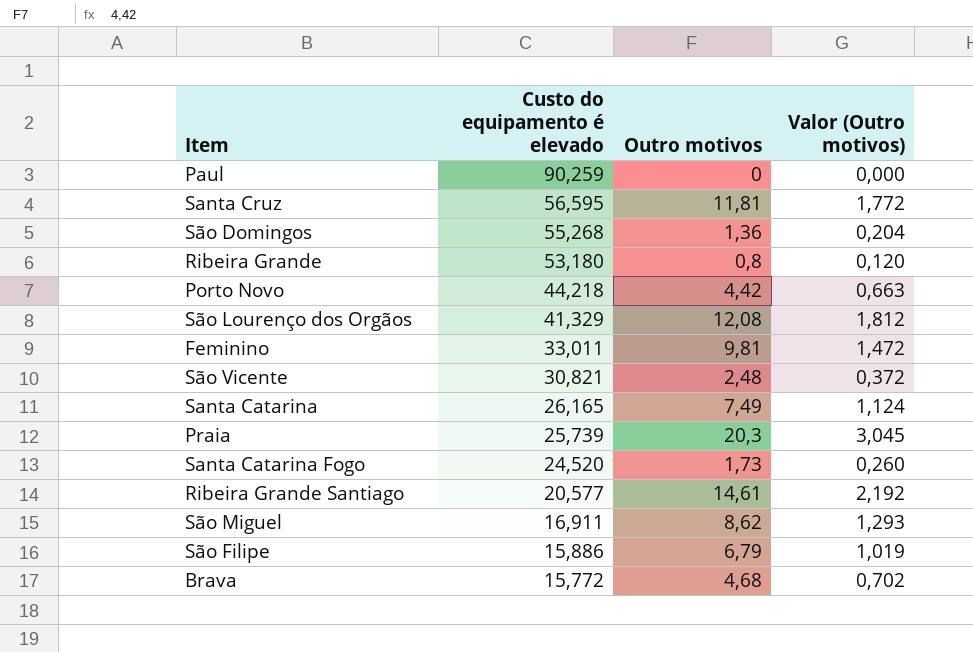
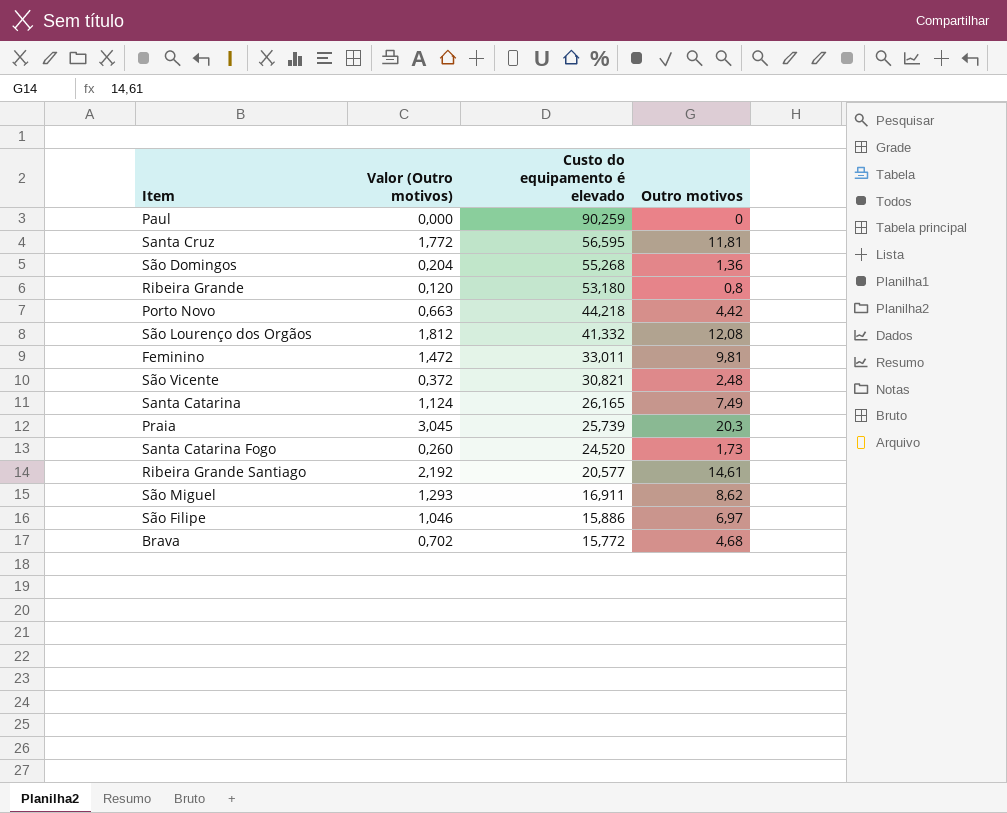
column Valor (Outro motivos) | position: 4 -> 2
São Lourenço dos Orgãos | Custo do equipamento é elevado: 41,329 -> 41,332
São Filipe | Valor (Outro motivos): 1,019 -> 1,046
São Filipe | Outro motivos: 6,79 -> 6,97

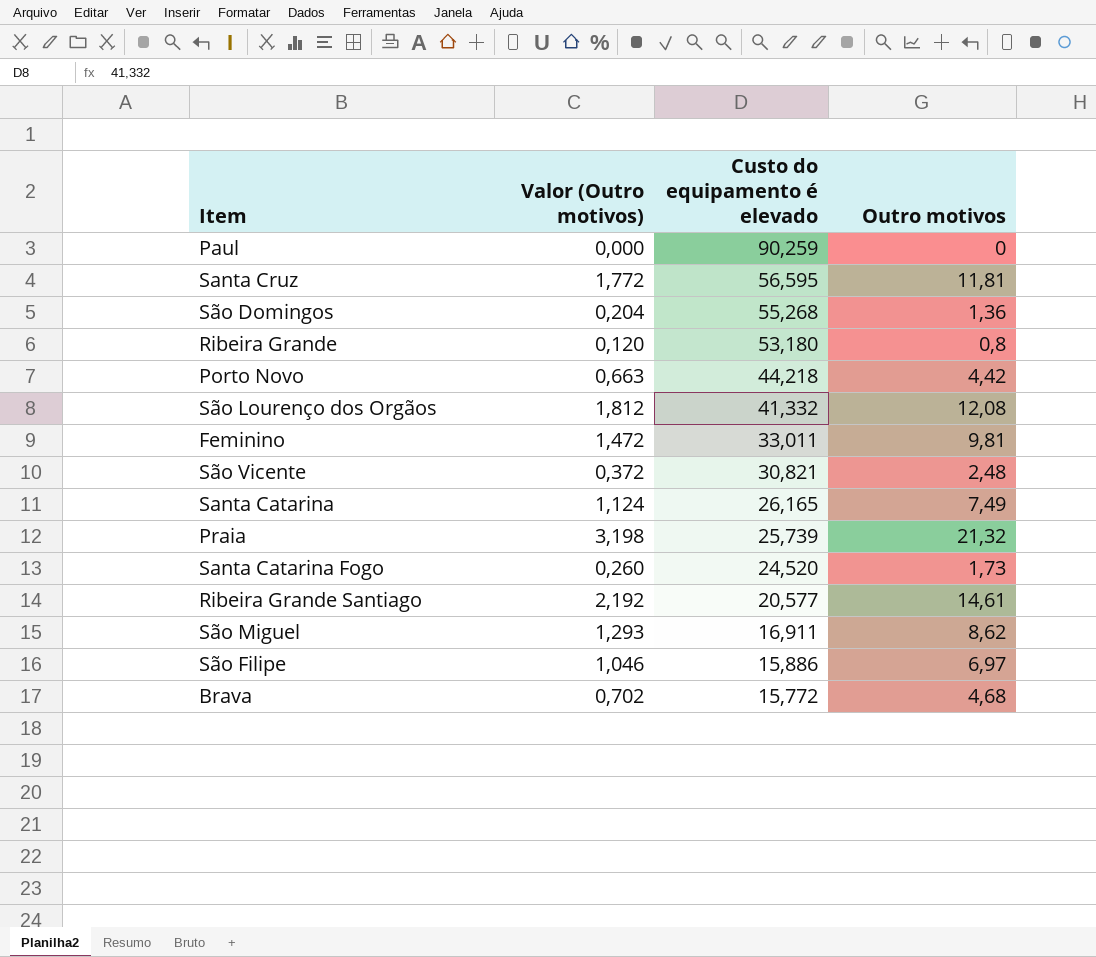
Praia | Valor (Outro motivos): 3,045 -> 3,198
Praia | Outro motivos: 20,3 -> 21,32

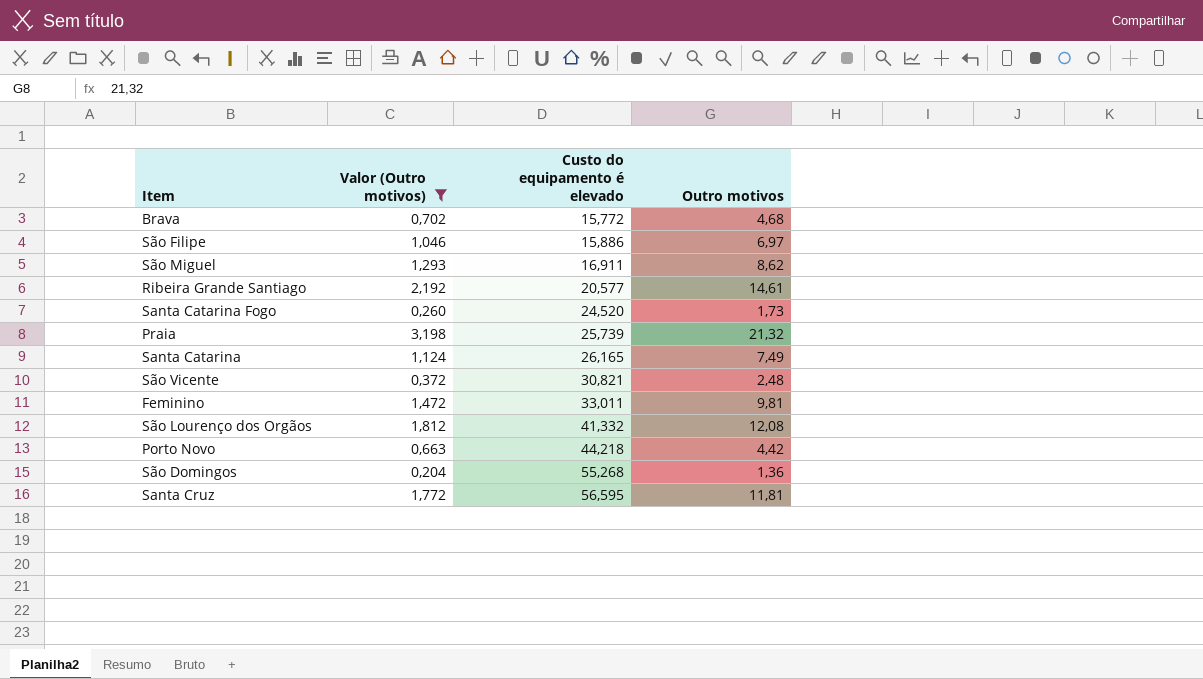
filter: none -> Valor (Outro motivos) >= 0,204
row order: Custo do equipamento é elevado descending -> Custo do equipamento é elevado ascending

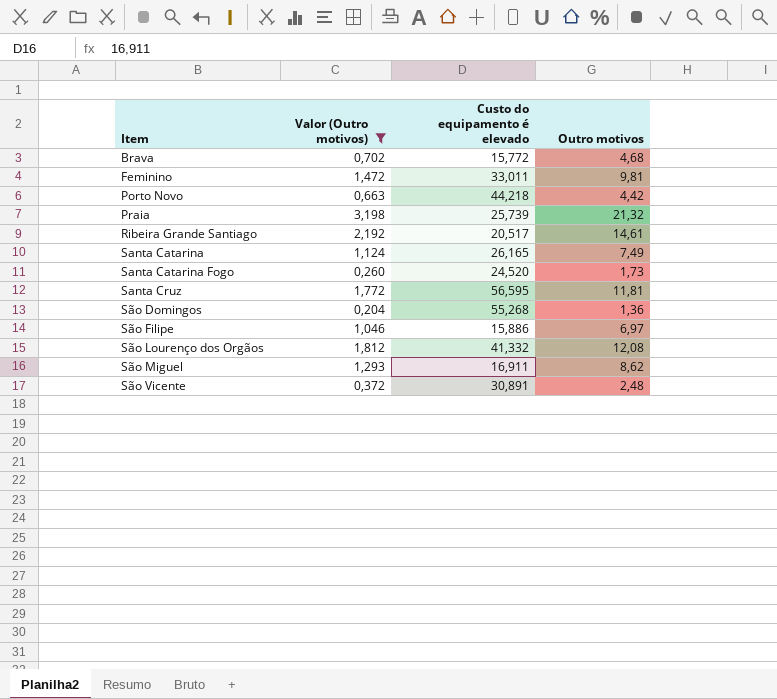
row order: Custo do equipamento é elevado ascending -> Item ascending
Ribeira Grande Santiago | Custo do equipamento é elevado: 20,577 -> 20,517
São Vicente | Custo do equipamento é elevado: 30,821 -> 30,891

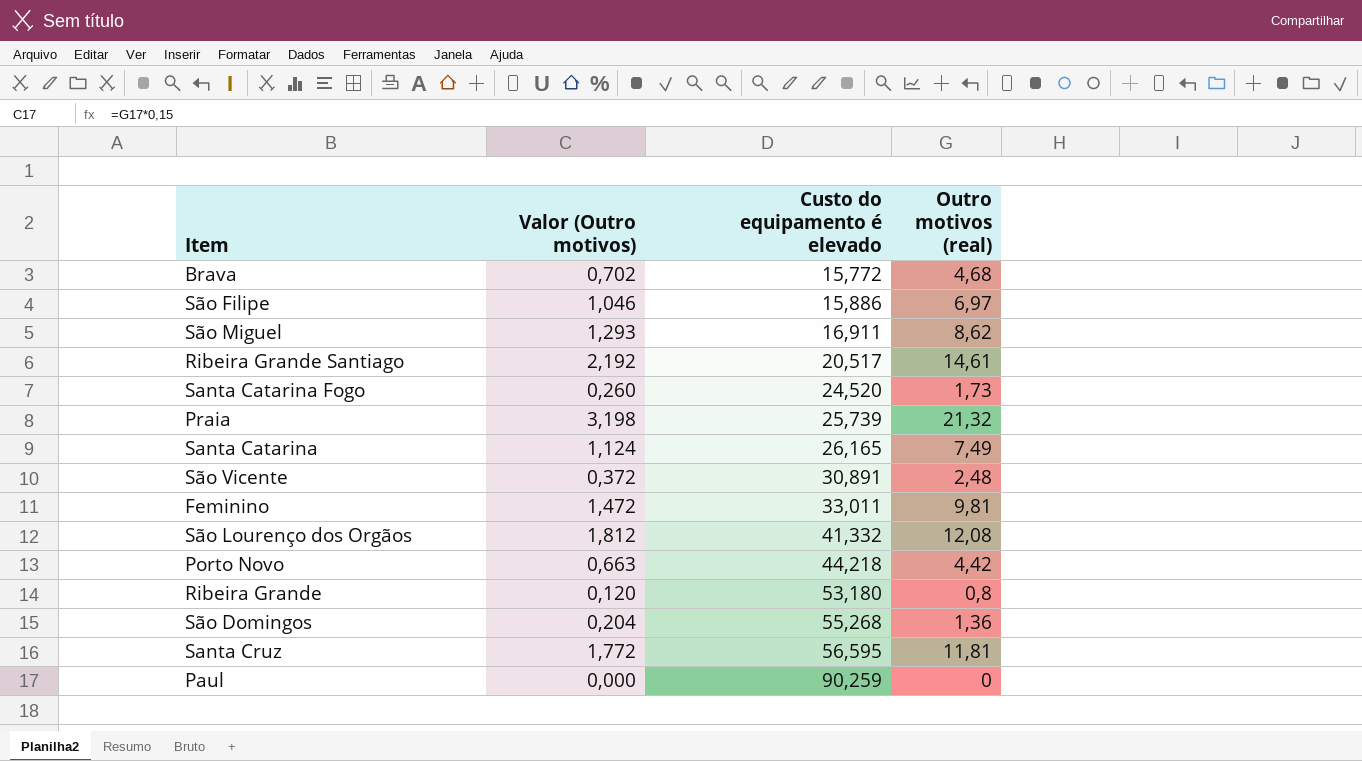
filter: Valor (Outro motivos) >= 0,204 -> none
row order: Item ascending -> Custo do equipamento é elevado ascending
column name: Outro motivos -> Outro motivos (real)

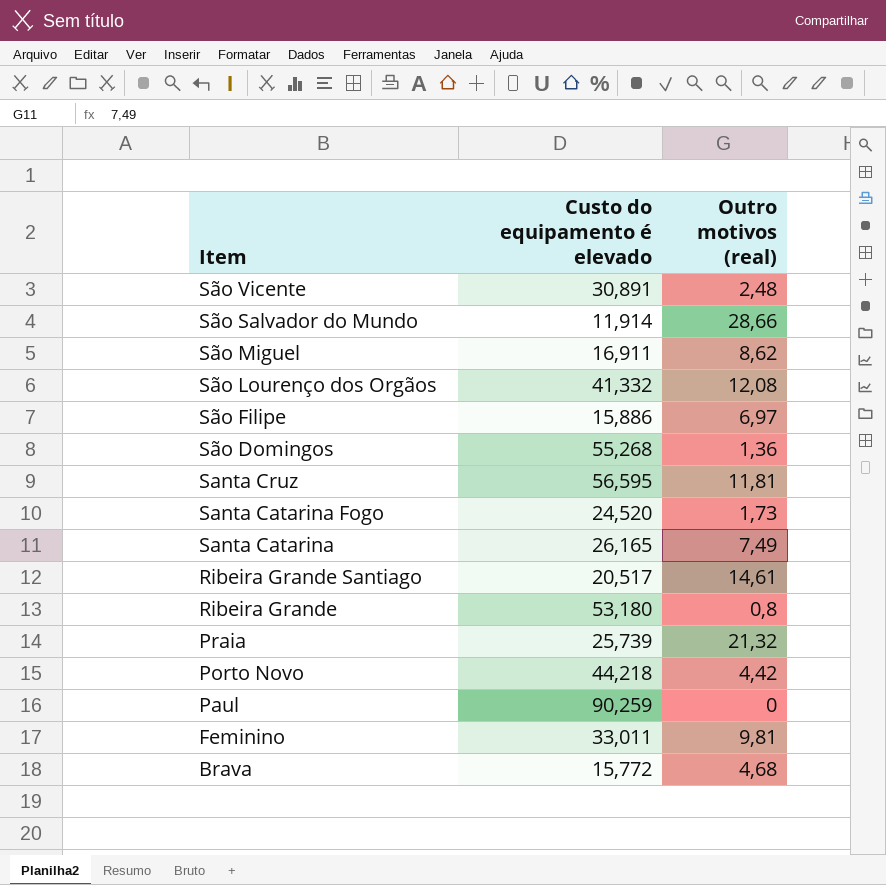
row order: Custo do equipamento é elevado ascending -> Item descending
column Valor (Outro motivos) | formula: [Outro motivos (real)] * 0,15 -> none
row São Salvador do Mundo: none -> 11,914 | 28,66

